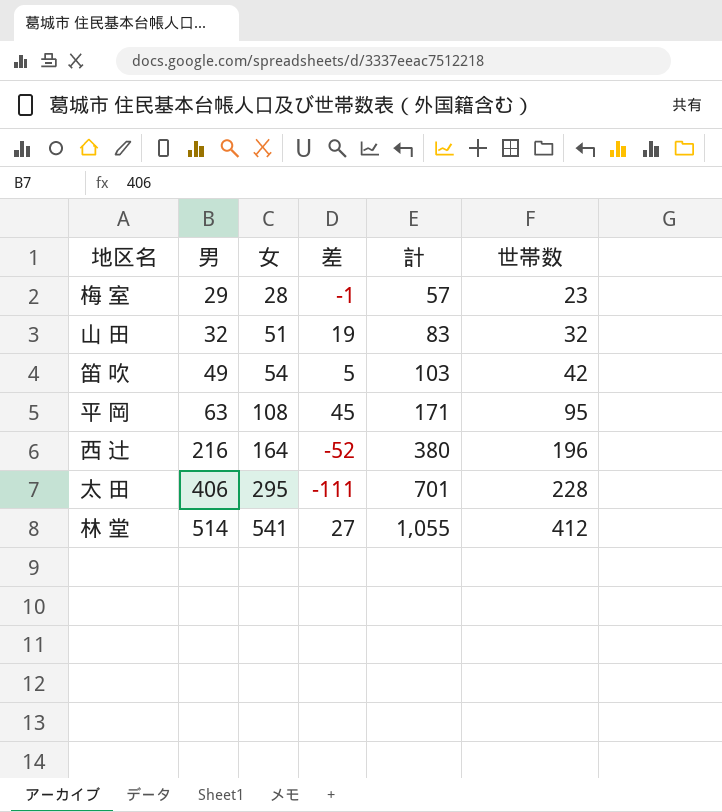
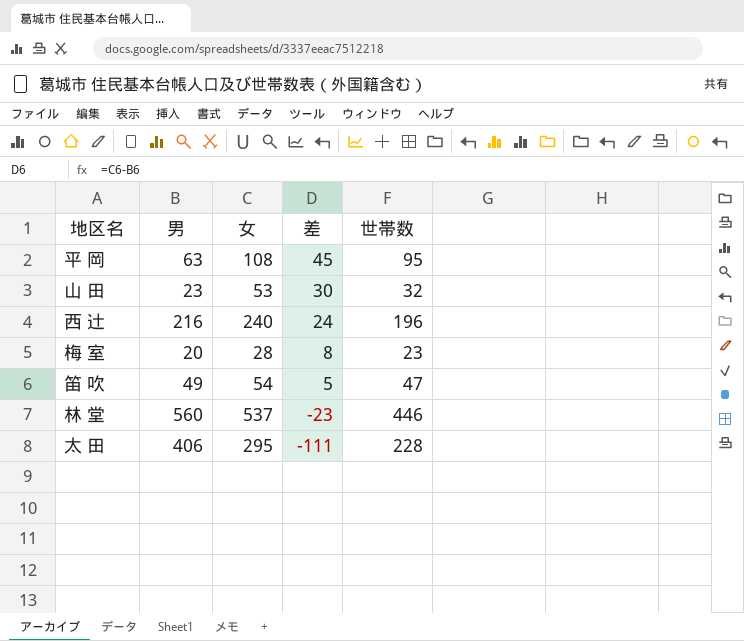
row order: 男 ascending -> 差 descending
column 計 | formula: [男] + [女] -> none
山 田 | 男: 32 -> 23
山 田 | 女: 51 -> 53
山 田 | 差: 19 -> 30
西 辻 | 女: 164 -> 240
西 辻 | 差: -52 -> 24
梅 室 | 男: 29 -> 20
梅 室 | 差: -1 -> 8
笛 吹 | 世帯数: 42 -> 47
林 堂 | 男: 514 -> 560
林 堂 | 女: 541 -> 537
林 堂 | 差: 27 -> -23
林 堂 | 世帯数: 412 -> 446

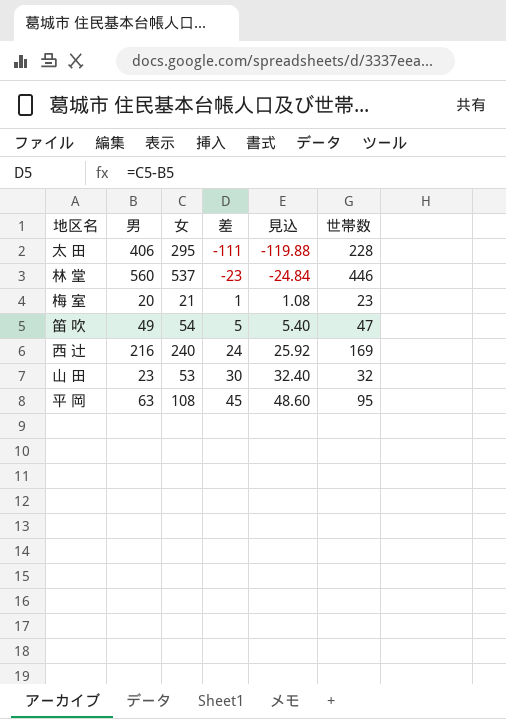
row order: 差 descending -> 差 ascending
column 見込 | formula: none -> [差] * 1.08
梅 室 | 女: 28 -> 21
梅 室 | 差: 8 -> 1
西 辻 | 世帯数: 196 -> 169

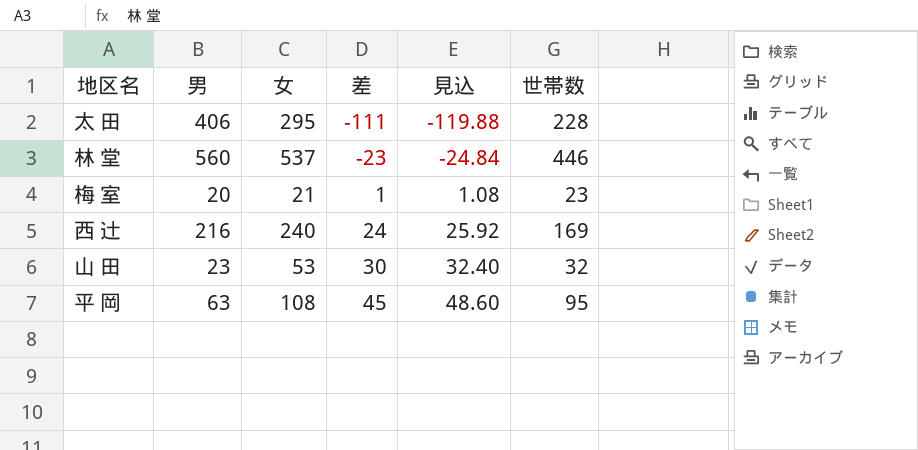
row 笛 吹: 49 | 54 | 5 | 5.40 | 47 -> none

